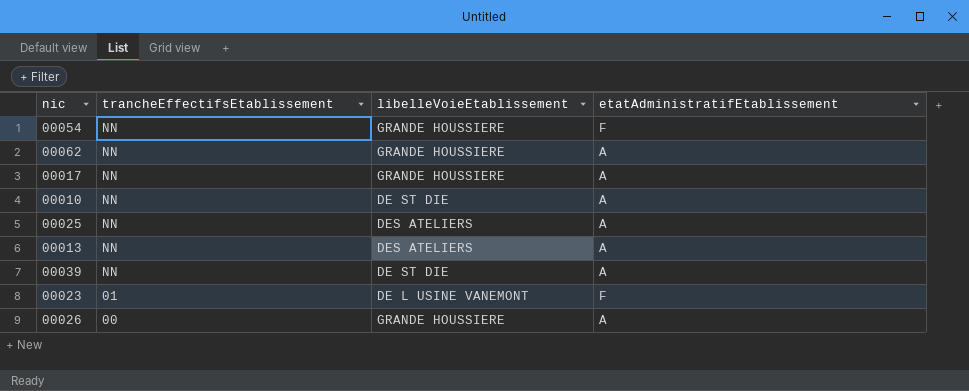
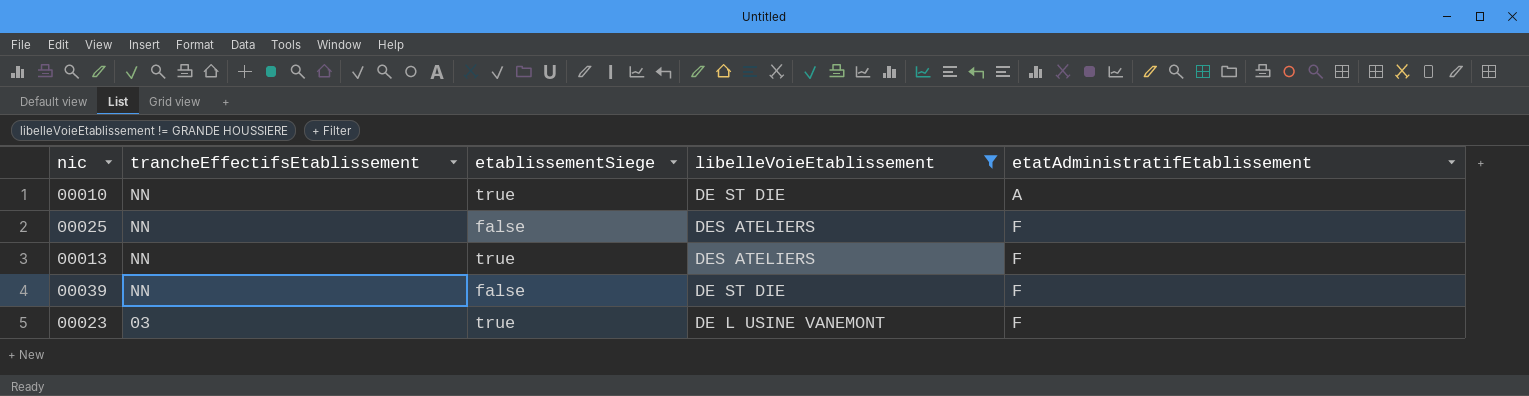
filter: none -> libelleVoieEtablissement != GRANDE HOUSSIERE
column etablissementSiege | position: none -> 3
00025 | etatAdministratifEtablissement: A -> F
00013 | etatAdministratifEtablissement: A -> F
00039 | etatAdministratifEtablissement: A -> F
00023 | trancheEffectifsEtablissement: 01 -> 03

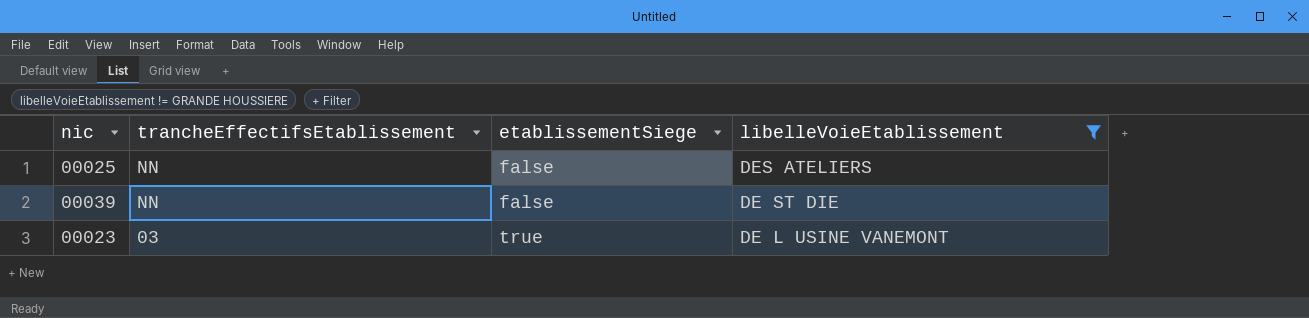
column etatAdministratifEtablissement | position: 5 -> none
row 00010: NN | true | DE ST DIE | A -> none
row 00013: NN | true | DES ATELIERS | F -> none

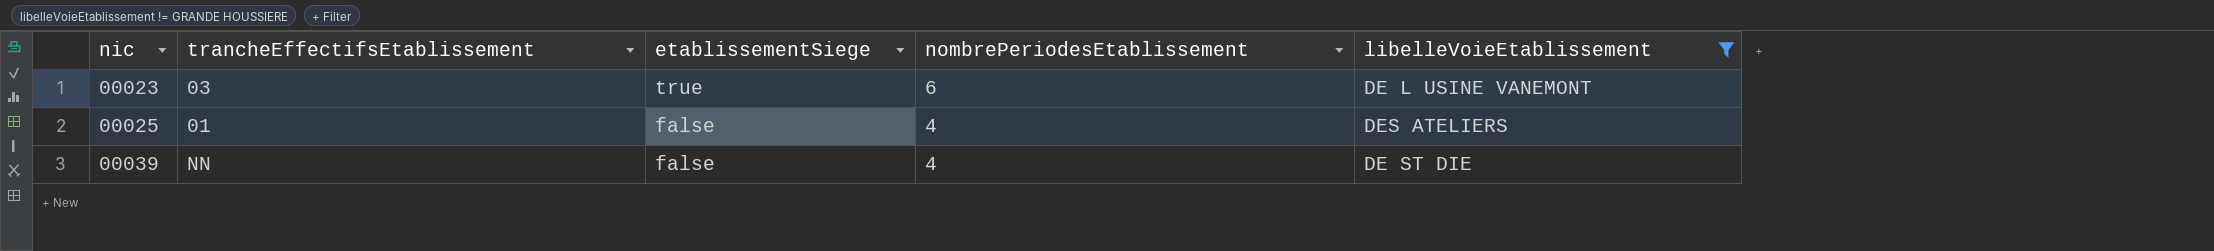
row order: trancheEffectifsEtablissement descending -> nic ascending
column nombrePeriodesEtablissement | position: none -> 4
00025 | trancheEffectifsEtablissement: NN -> 01

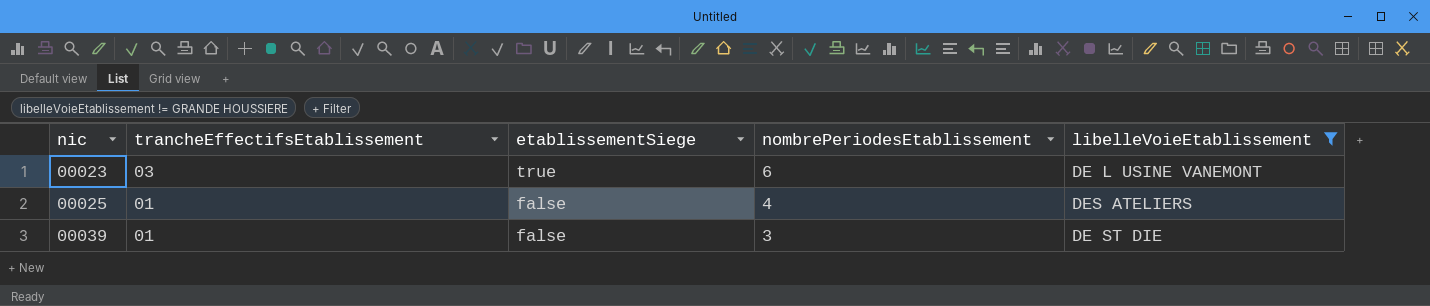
00039 | trancheEffectifsEtablissement: NN -> 01
00039 | nombrePeriodesEtablissement: 4 -> 3

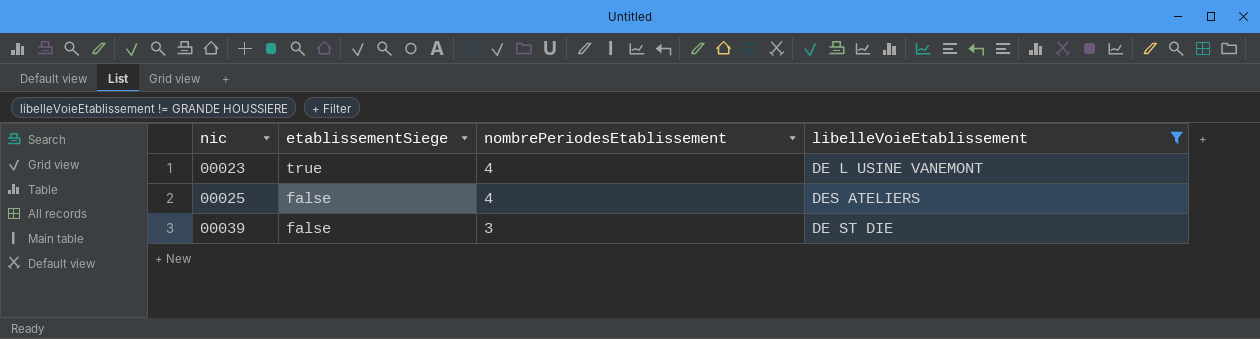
column trancheEffectifsEtablissement | position: 2 -> none
00023 | nombrePeriodesEtablissement: 6 -> 4

